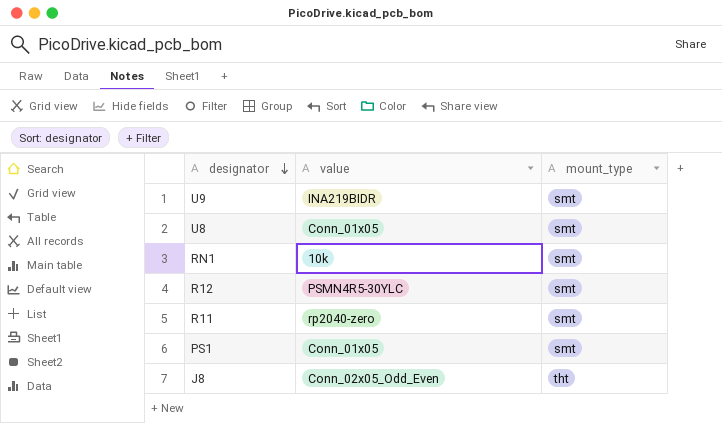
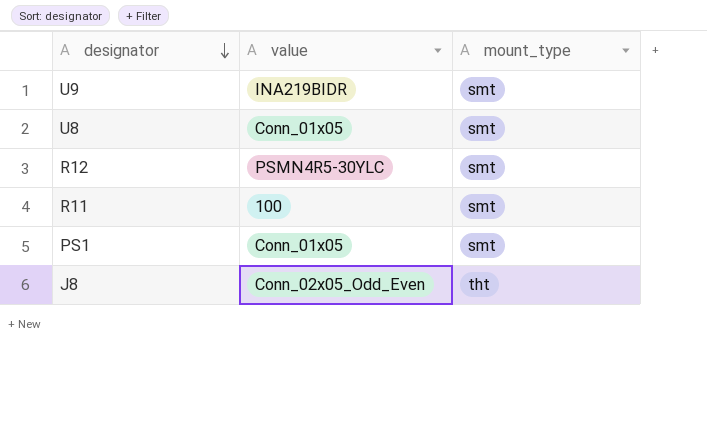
row RN1: 10k | smt -> none
R11 | value: rp2040-zero -> 100

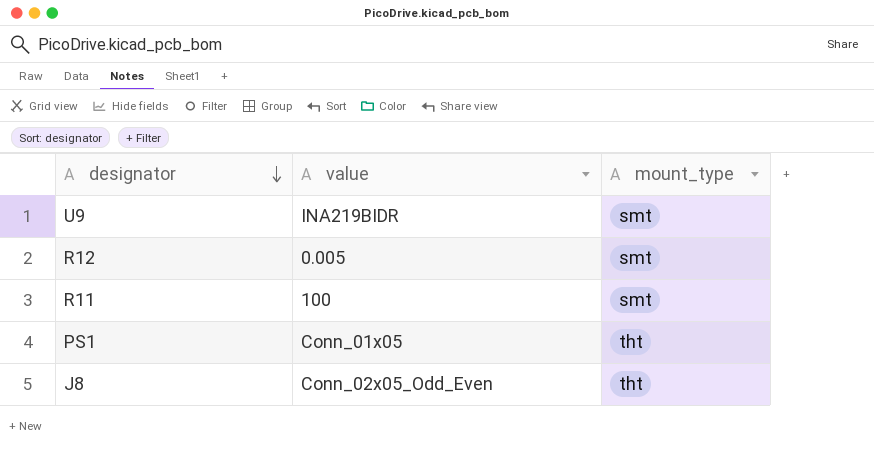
row U8: Conn_01x05 | smt -> none
R12 | value: PSMN4R5-30YLC -> 0.005
PS1 | mount_type: smt -> tht

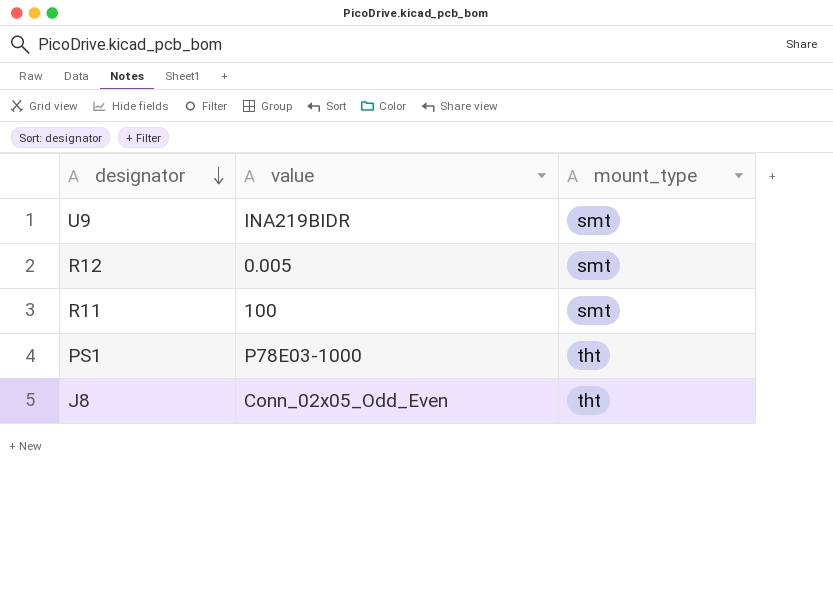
PS1 | value: Conn_01x05 -> P78E03-1000

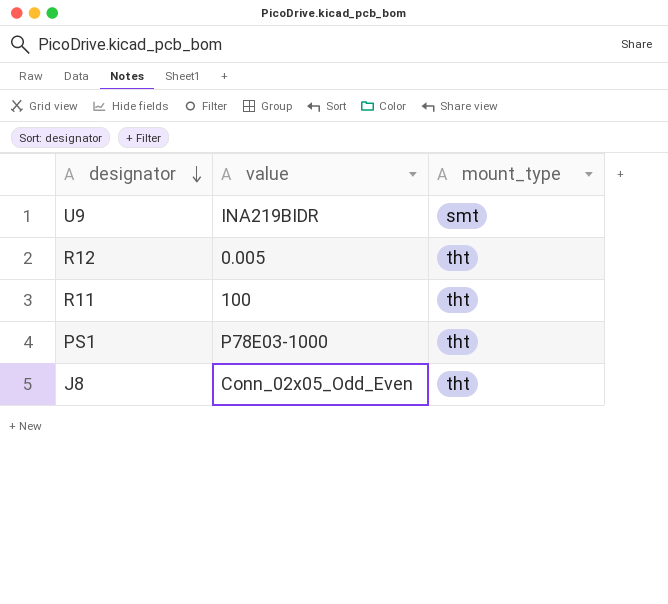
R12 | mount_type: smt -> tht
R11 | mount_type: smt -> tht

